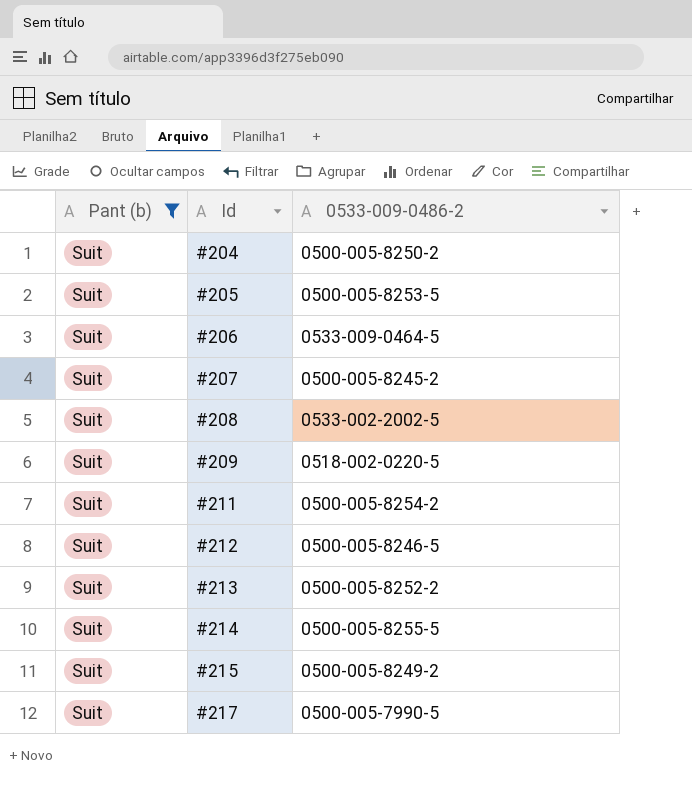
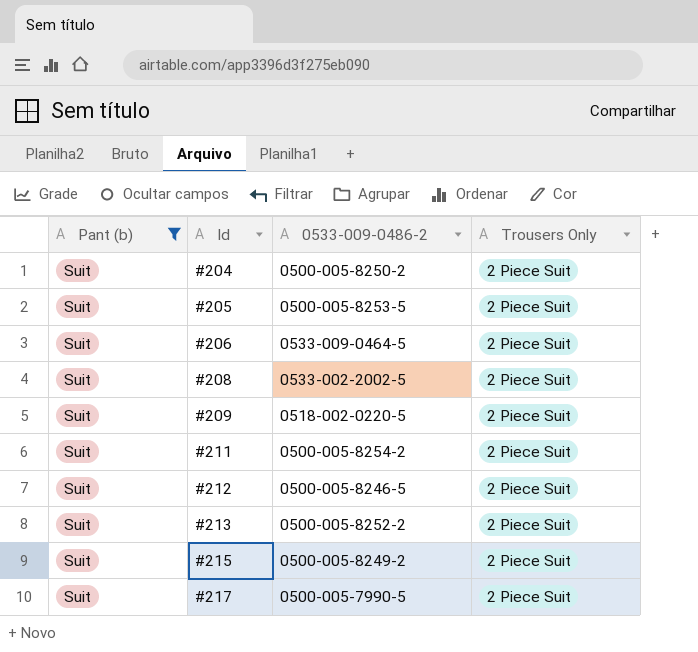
column Trousers Only | position: none -> 4
row #207: Suit | 0500-005-8245-2 -> none
row #214: Suit | 0500-005-8255-5 -> none

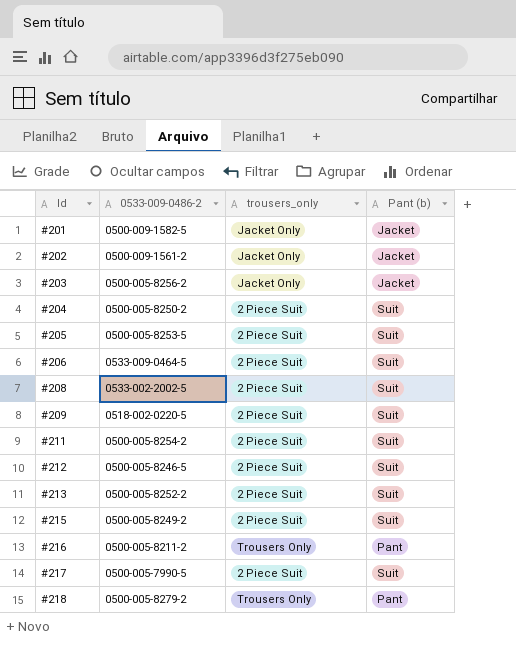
filter: Pant (b) = Suit -> none
column name: Trousers Only -> trousers_only
column Pant (b) | position: 1 -> 4

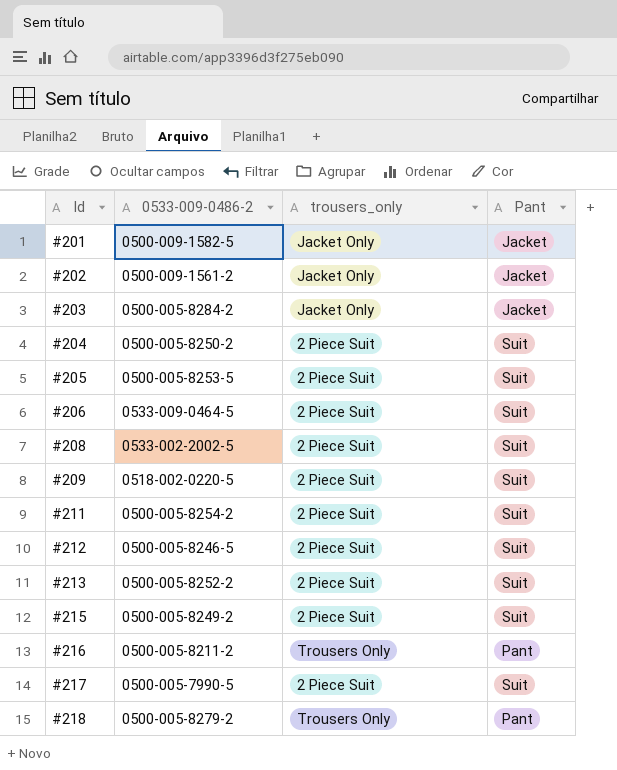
column name: Pant (b) -> Pant
#203 | 0533-009-0486-2: 0500-005-8256-2 -> 0500-005-8284-2

